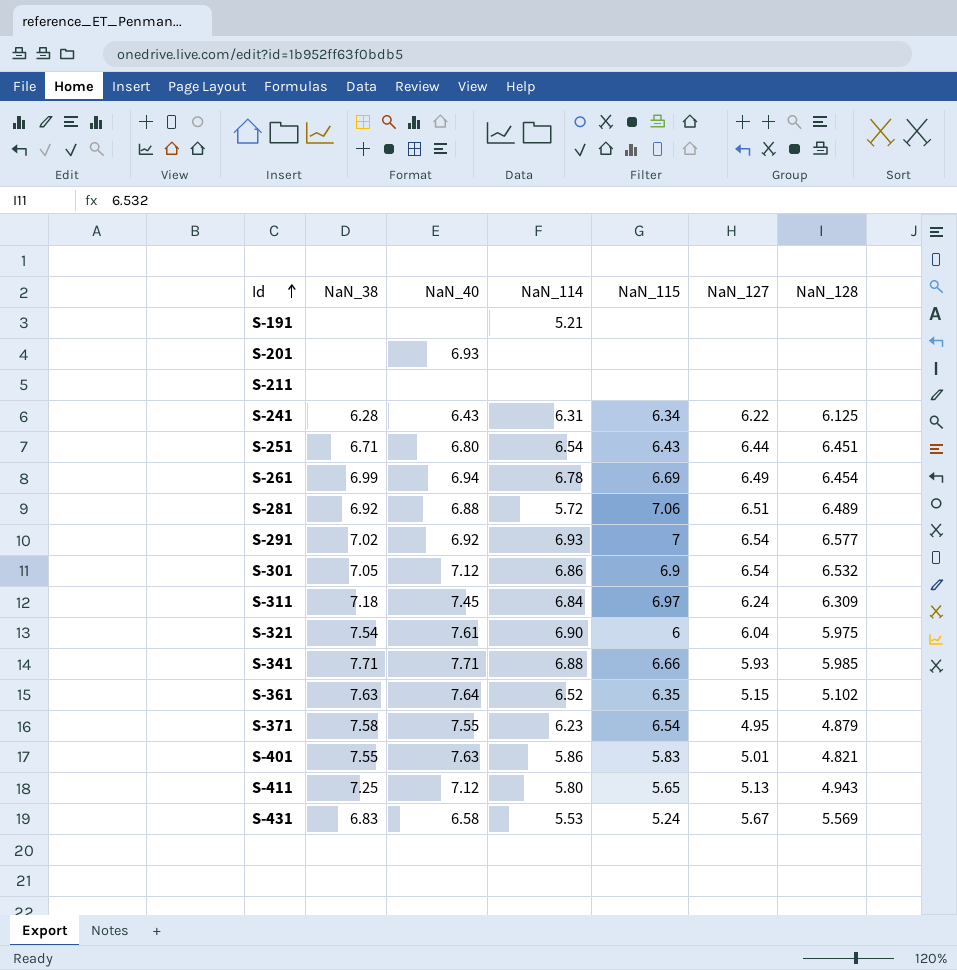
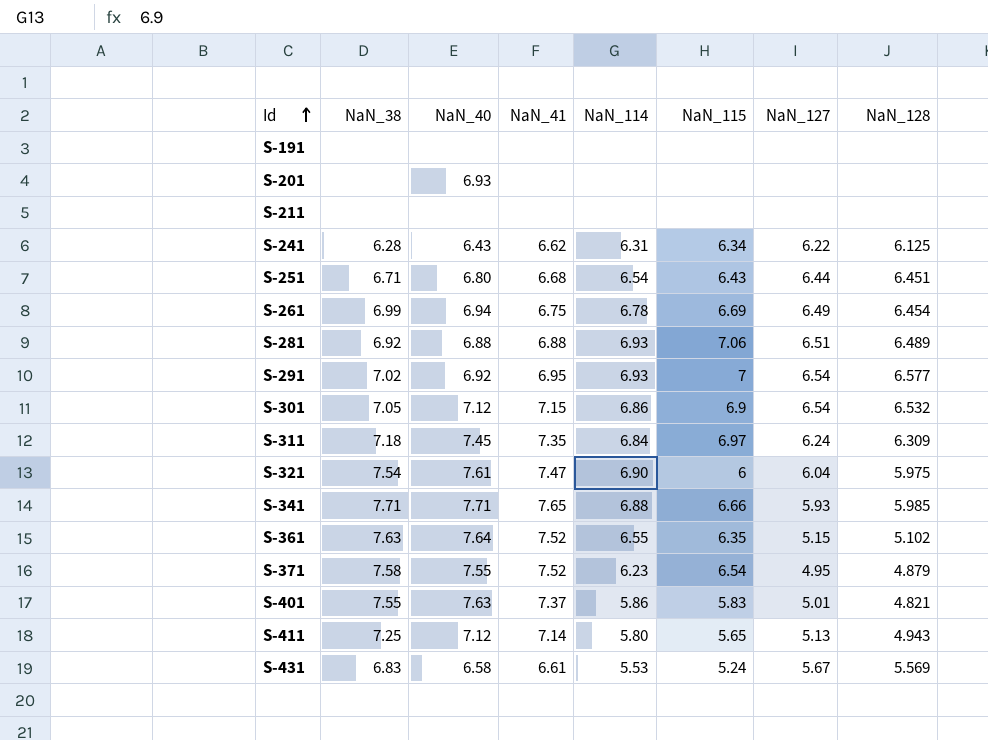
column NaN_41 | position: none -> 4
S-191 | NaN_114: 5.21 -> none
S-281 | NaN_114: 5.72 -> 6.93
S-361 | NaN_114: 6.52 -> 6.55

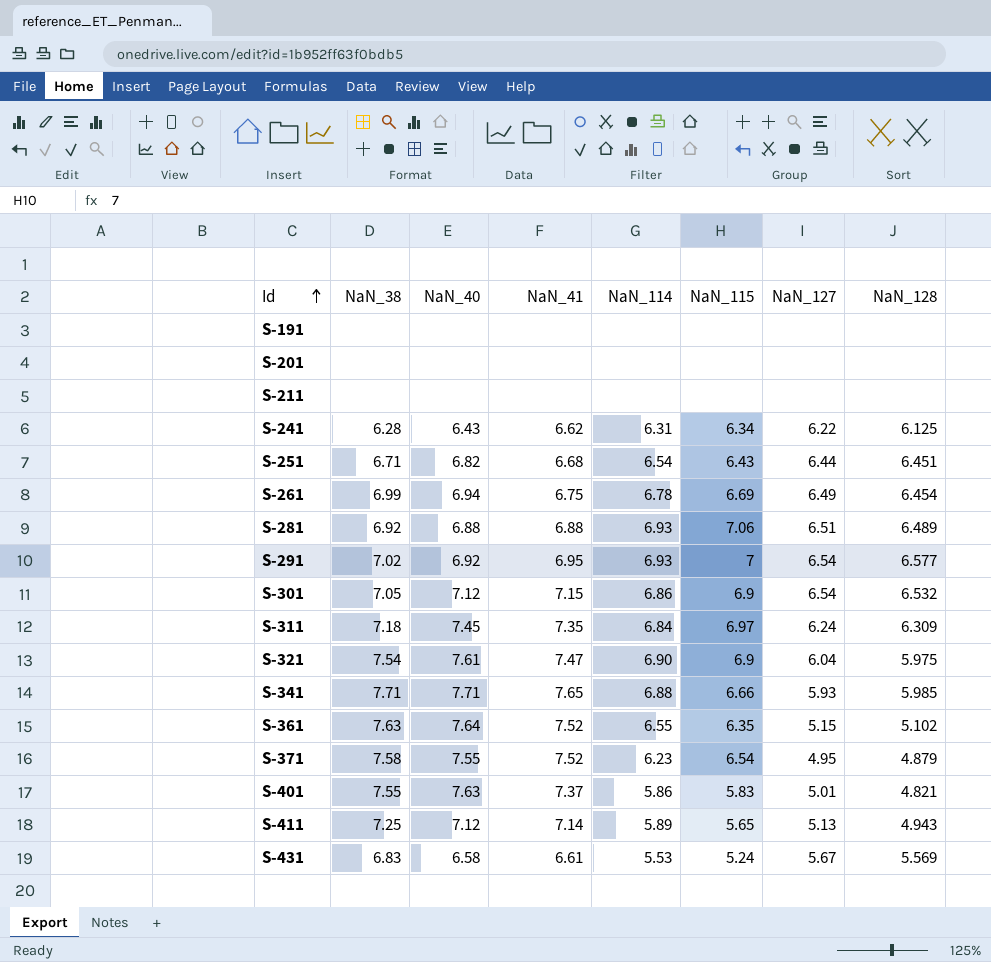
S-201 | NaN_40: 6.93 -> none
S-251 | NaN_40: 6.80 -> 6.82
S-321 | NaN_115: 6 -> 6.9
S-411 | NaN_114: 5.80 -> 5.89

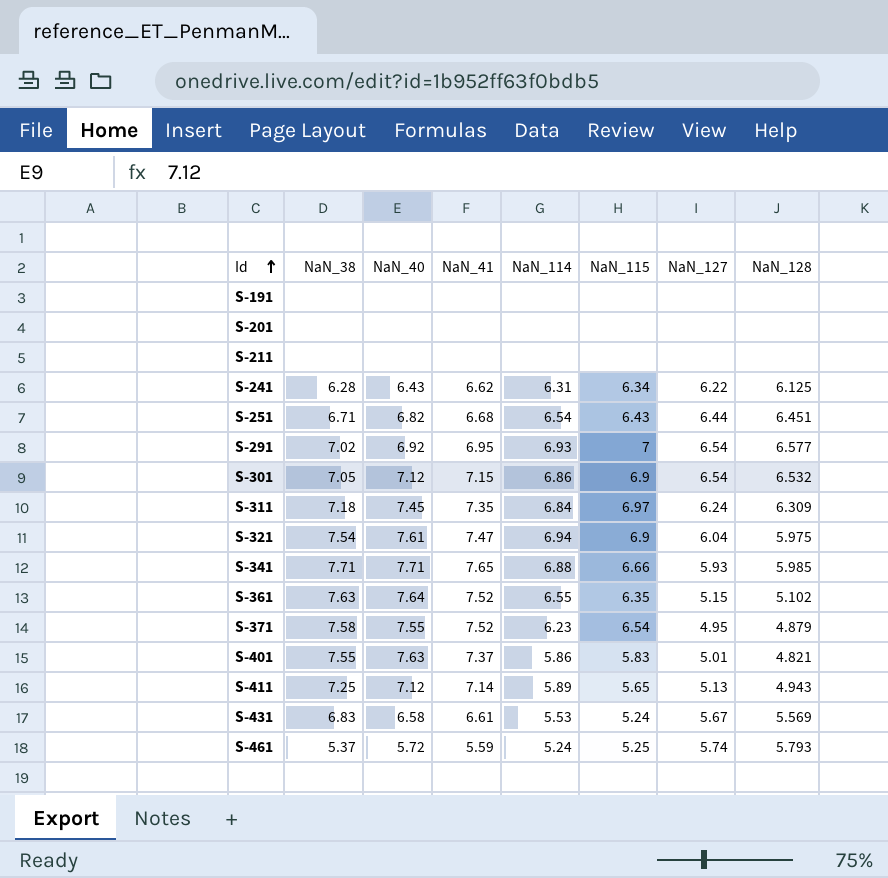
row S-261: 6.99 | 6.94 | 6.75 | 6.78 | 6.69 | 6.49 | 6.454 -> none
row S-281: 6.92 | 6.88 | 6.88 | 6.93 | 7.06 | 6.51 | 6.489 -> none
S-321 | NaN_114: 6.90 -> 6.94
row S-461: none -> 5.37 | 5.72 | 5.59 | 5.24 | 5.25 | 5.74 | 5.793

